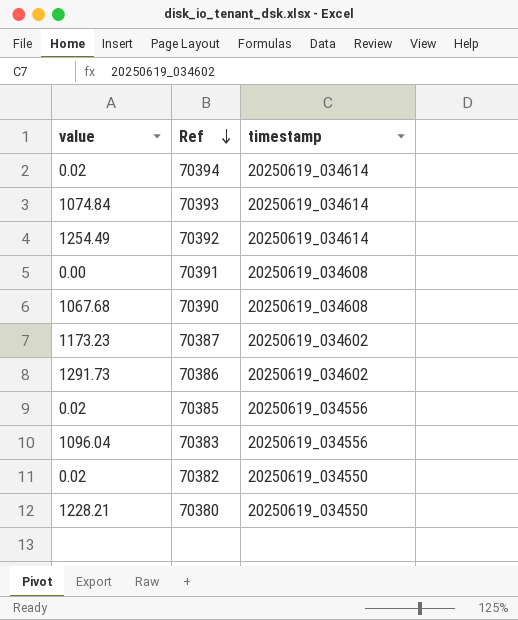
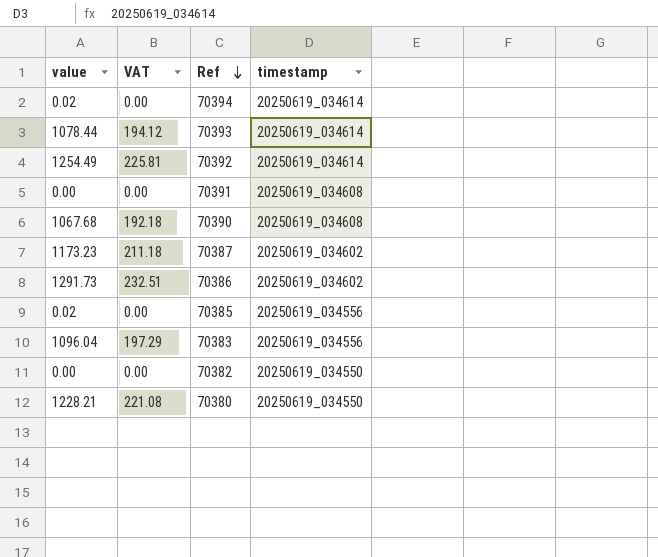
column VAT | formula: none -> [value] * 0.18
70393 | value: 1074.84 -> 1078.44
70382 | value: 0.02 -> 0.00

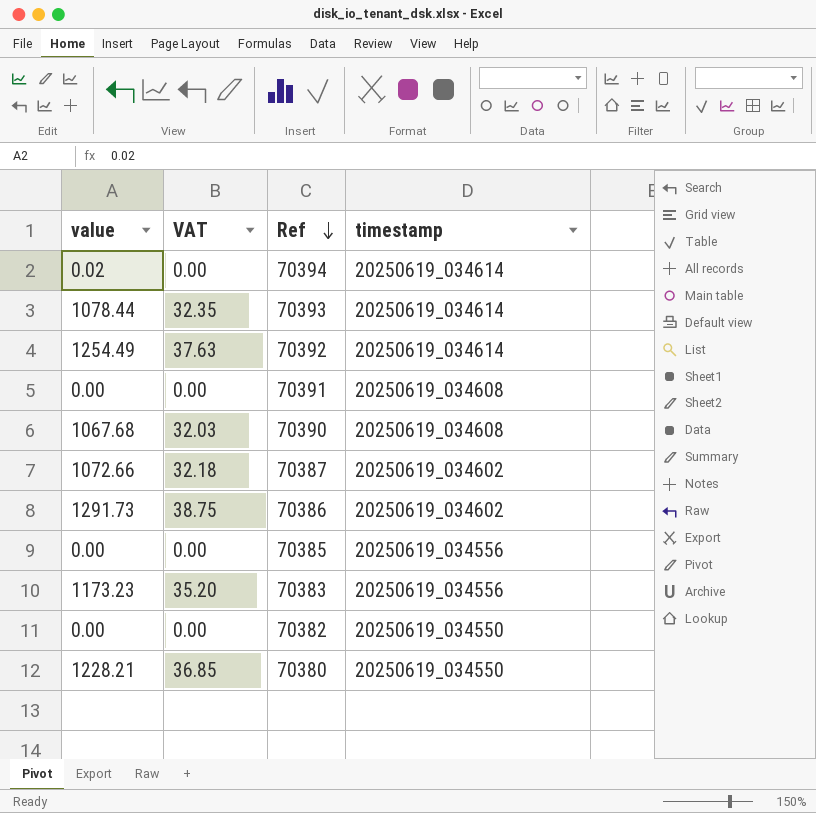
column VAT | formula: [value] * 0.18 -> [value] * 0.03
70387 | value: 1173.23 -> 1072.66
70385 | value: 0.02 -> 0.00
70383 | value: 1096.04 -> 1173.23

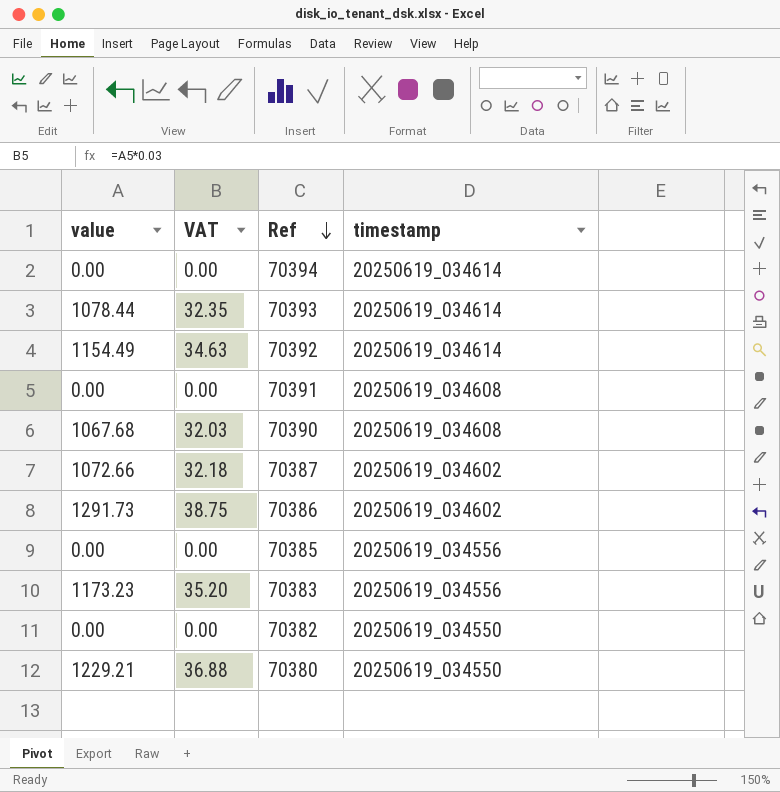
70394 | value: 0.02 -> 0.00
70392 | value: 1254.49 -> 1154.49
70392 | VAT: 37.63 -> 34.63
70380 | value: 1228.21 -> 1229.21
70380 | VAT: 36.85 -> 36.88

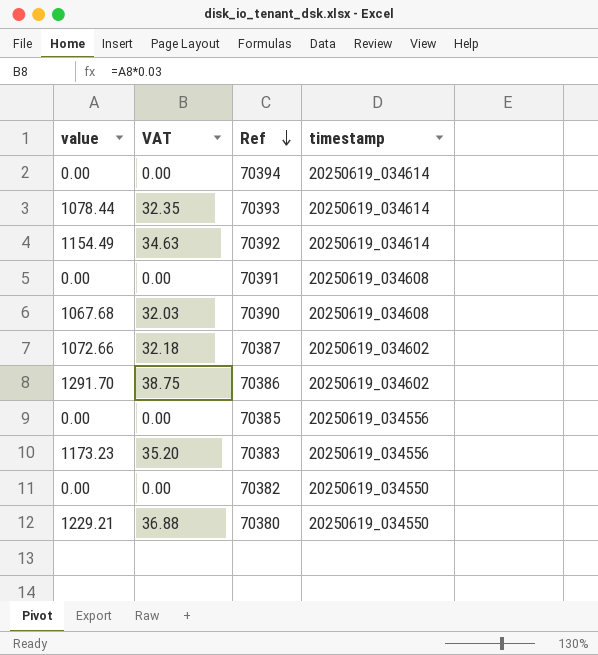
70386 | value: 1291.73 -> 1291.70

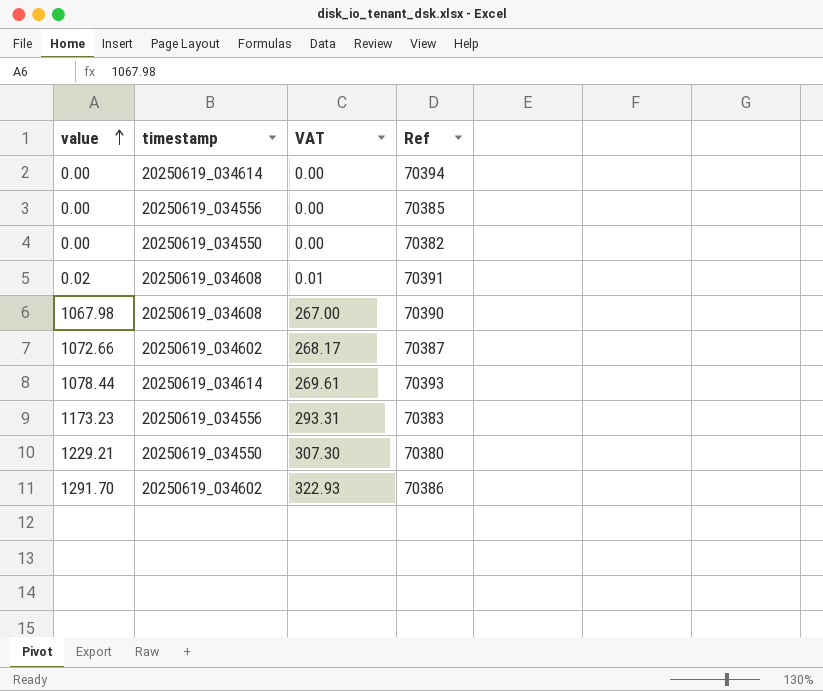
row order: Ref descending -> value ascending
column timestamp | position: 4 -> 2
column VAT | formula: [value] * 0.03 -> [value] * 0.25
row 70392: 1154.49 | 34.63 | 20250619_034614 -> none
70391 | value: 0.00 -> 0.02
70390 | value: 1067.68 -> 1067.98

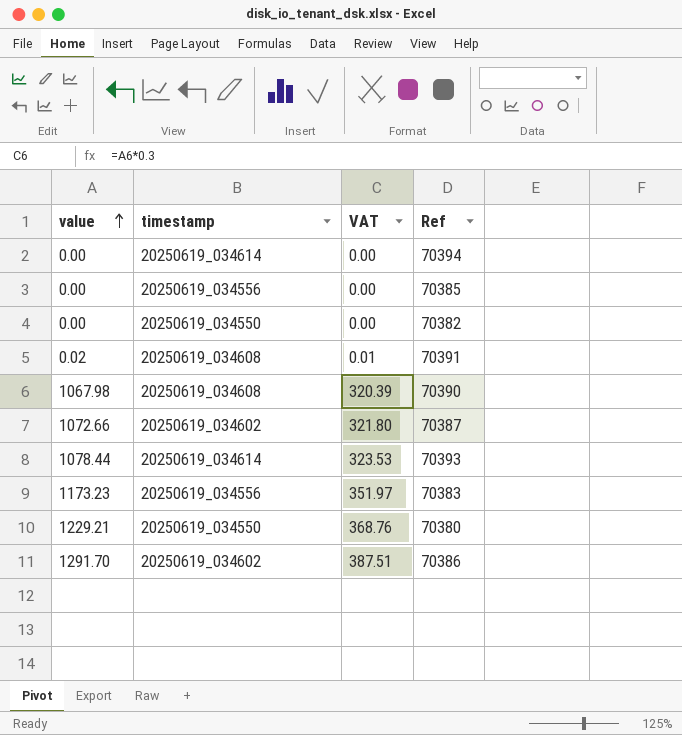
column VAT | formula: [value] * 0.25 -> [value] * 0.3

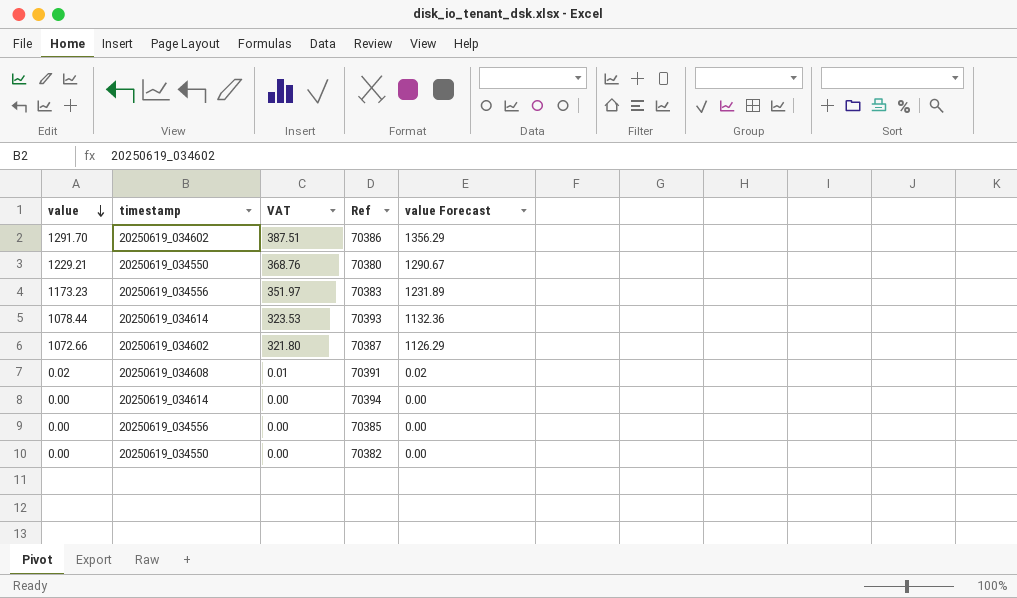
row order: value ascending -> value descending
column value Forecast | formula: none -> [value] * 1.05
row 70390: 1067.98 | 20250619_034608 | 320.39 -> none

